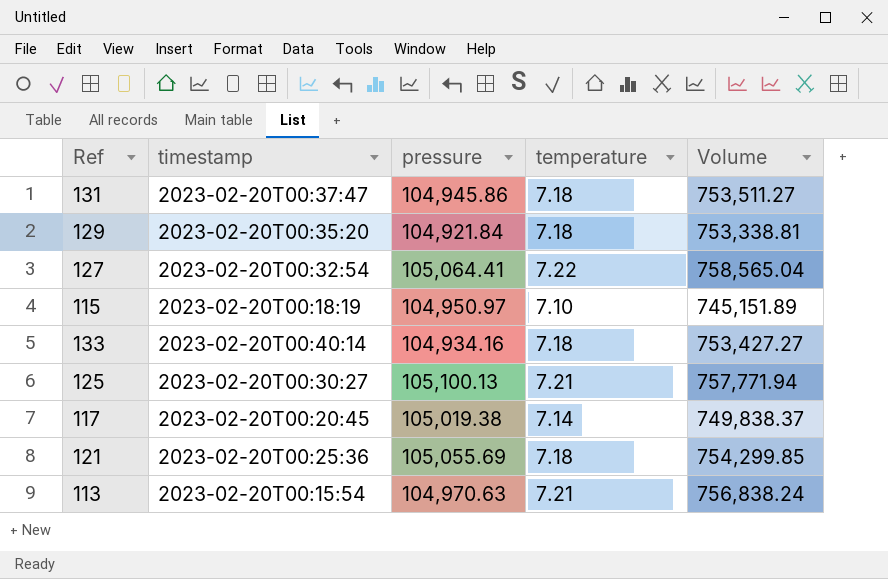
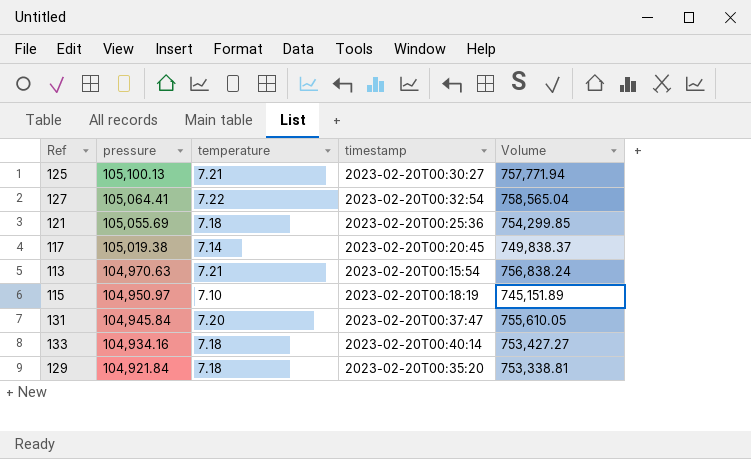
row order: none -> pressure descending
column timestamp | position: 2 -> 4
131 | pressure: 104,945.86 -> 104,945.84
131 | temperature: 7.18 -> 7.20
131 | Volume: 753,511.27 -> 755,610.05

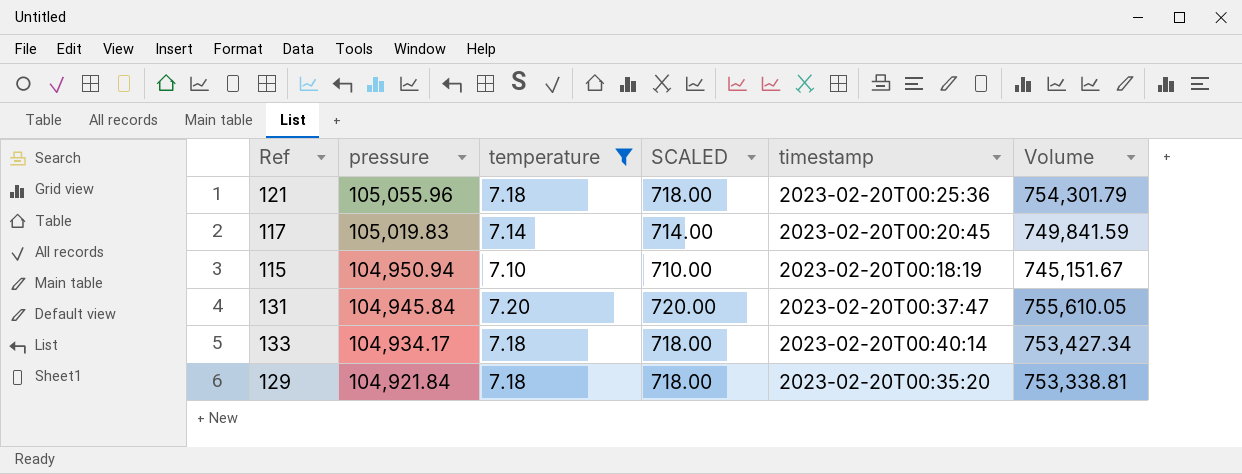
filter: none -> temperature <= 7.20
column SCALED | formula: none -> [temperature] * 100
121 | pressure: 105,055.69 -> 105,055.96
121 | Volume: 754,299.85 -> 754,301.79
117 | pressure: 105,019.38 -> 105,019.83
117 | Volume: 749,838.37 -> 749,841.59
115 | pressure: 104,950.97 -> 104,950.94
115 | Volume: 745,151.89 -> 745,151.67
133 | pressure: 104,934.16 -> 104,934.17
133 | Volume: 753,427.27 -> 753,427.34

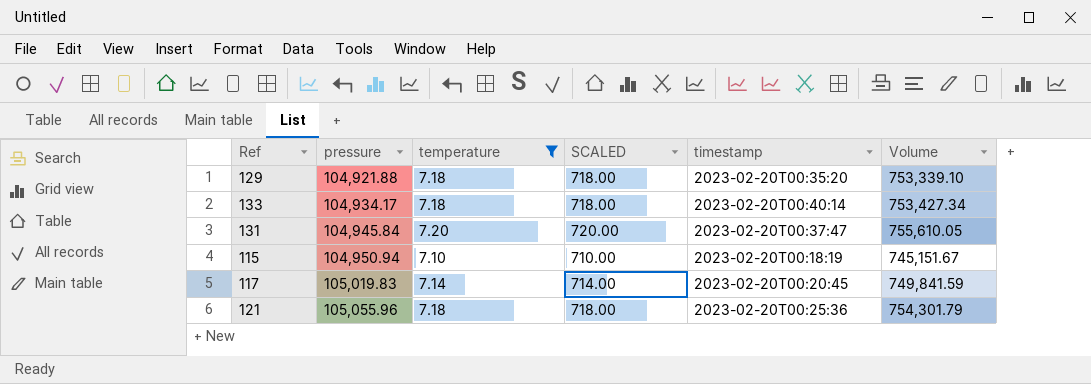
row order: pressure descending -> pressure ascending
129 | pressure: 104,921.84 -> 104,921.88
129 | Volume: 753,338.81 -> 753,339.10

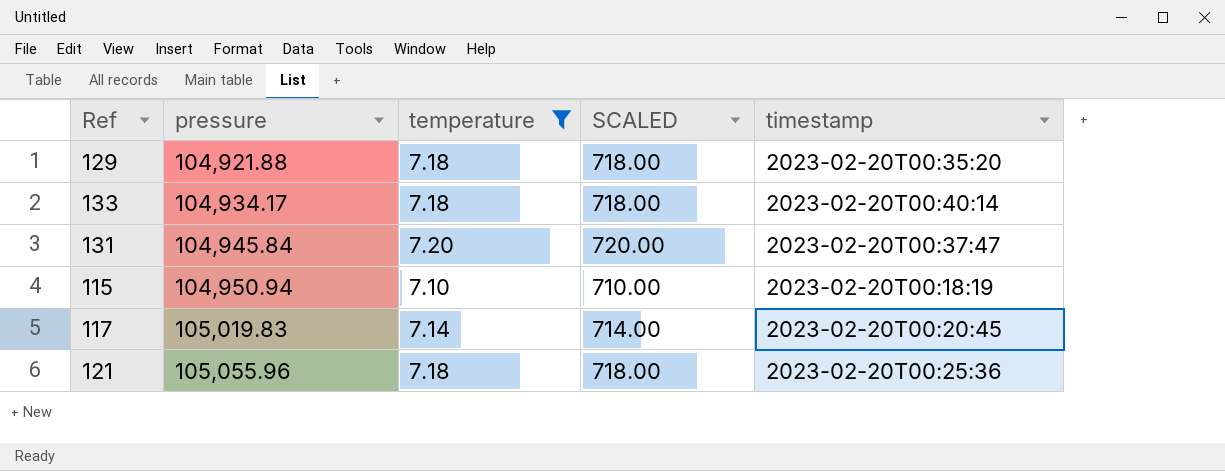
column Volume | formula: [pressure] * [temperature] -> none

